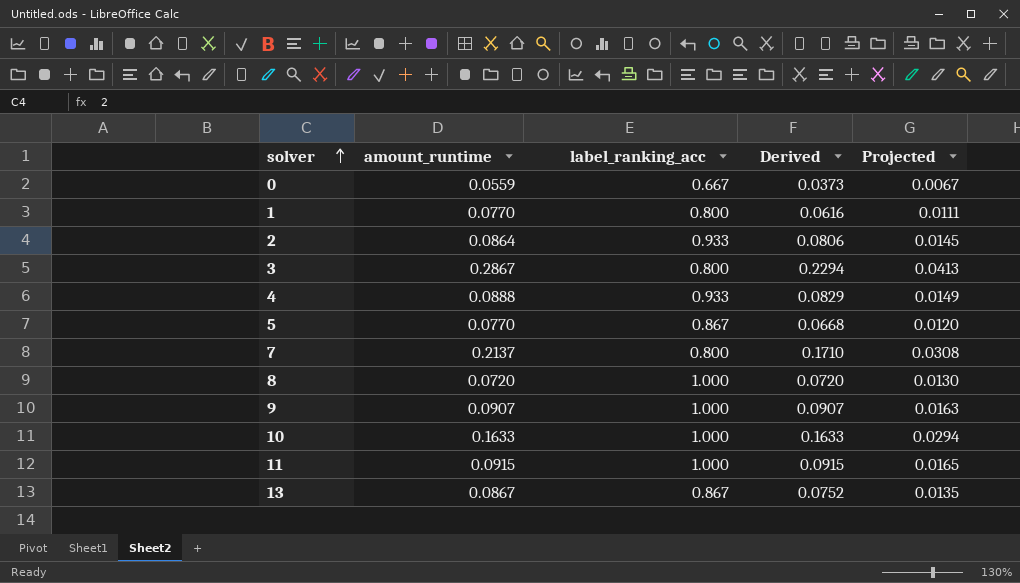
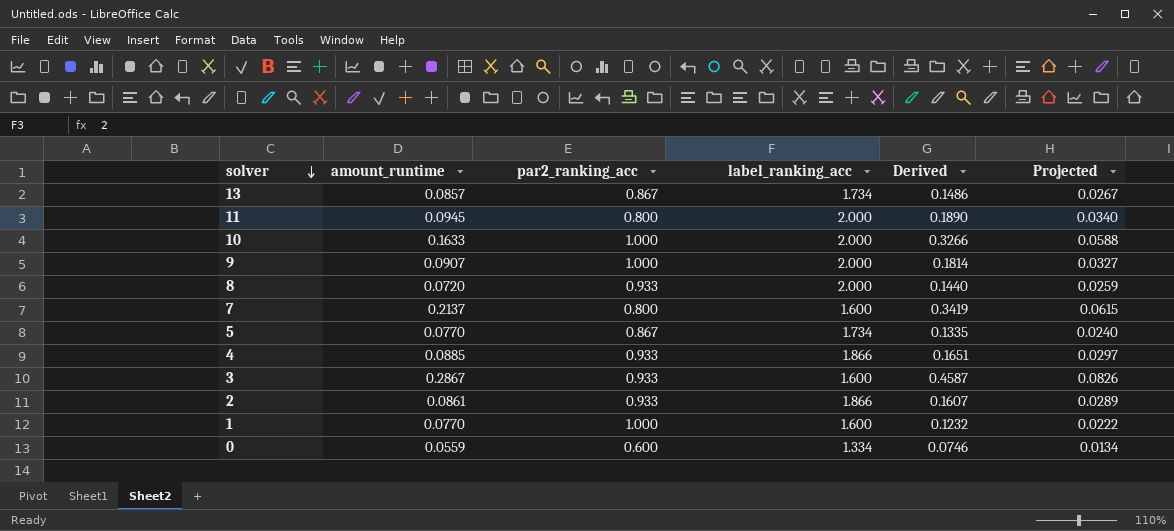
row order: solver ascending -> solver descending
column par2_ranking_acc | position: none -> 3
13 | amount_runtime: 0.0867 -> 0.0857
13 | label_ranking_acc: 0.867 -> 1.734
13 | Derived: 0.0752 -> 0.1486
13 | Projected: 0.0135 -> 0.0267
11 | amount_runtime: 0.0915 -> 0.0945
11 | label_ranking_acc: 1.000 -> 2.000
11 | Derived: 0.0915 -> 0.1890
11 | Projected: 0.0165 -> 0.0340
10 | label_ranking_acc: 1.000 -> 2.000
10 | Derived: 0.1633 -> 0.3266
10 | Projected: 0.0294 -> 0.0588
9 | label_ranking_acc: 1.000 -> 2.000
9 | Derived: 0.0907 -> 0.1814
9 | Projected: 0.0163 -> 0.0327
8 | label_ranking_acc: 1.000 -> 2.000
8 | Derived: 0.0720 -> 0.1440
8 | Projected: 0.0130 -> 0.0259
7 | label_ranking_acc: 0.800 -> 1.600
7 | Derived: 0.1710 -> 0.3419
7 | Projected: 0.0308 -> 0.0615
5 | label_ranking_acc: 0.867 -> 1.734
5 | Derived: 0.0668 -> 0.1335
5 | Projected: 0.0120 -> 0.0240
4 | amount_runtime: 0.0888 -> 0.0885
4 | label_ranking_acc: 0.933 -> 1.866
4 | Derived: 0.0829 -> 0.1651
4 | Projected: 0.0149 -> 0.0297
3 | label_ranking_acc: 0.800 -> 1.600
3 | Derived: 0.2294 -> 0.4587
3 | Projected: 0.0413 -> 0.0826
2 | amount_runtime: 0.0864 -> 0.0861
2 | label_ranking_acc: 0.933 -> 1.866
2 | Derived: 0.0806 -> 0.1607
2 | Projected: 0.0145 -> 0.0289
1 | label_ranking_acc: 0.800 -> 1.600
1 | Derived: 0.0616 -> 0.1232
1 | Projected: 0.0111 -> 0.0222
0 | label_ranking_acc: 0.667 -> 1.334
0 | Derived: 0.0373 -> 0.0746
0 | Projected: 0.0067 -> 0.0134

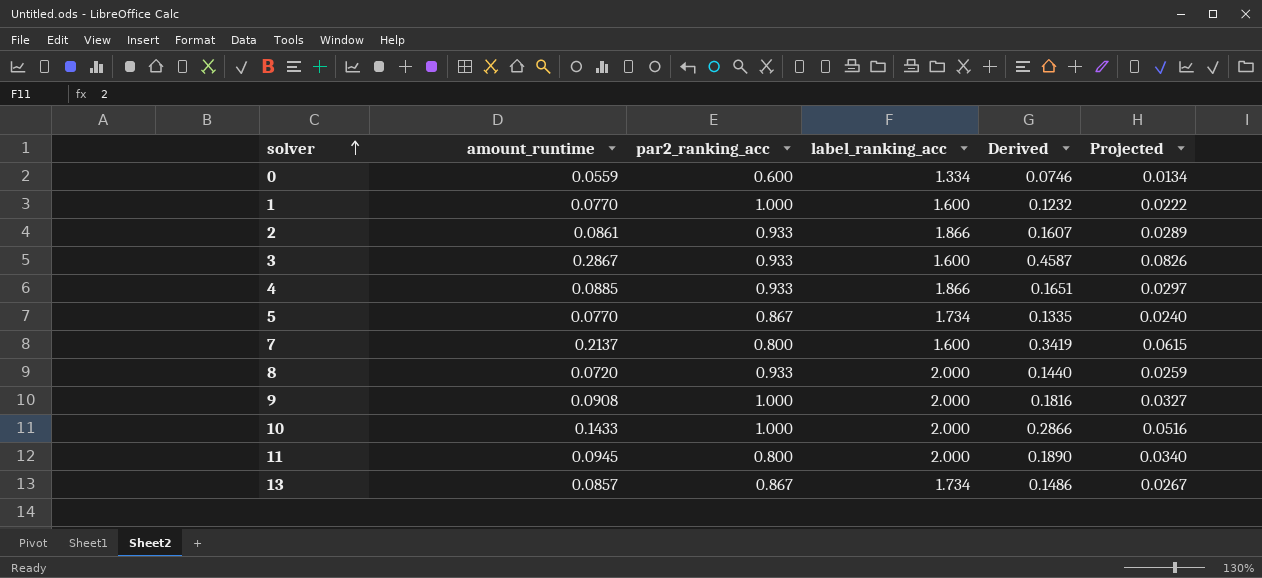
row order: solver descending -> solver ascending
9 | amount_runtime: 0.0907 -> 0.0908
9 | Derived: 0.1814 -> 0.1816
10 | amount_runtime: 0.1633 -> 0.1433
10 | Derived: 0.3266 -> 0.2866
10 | Projected: 0.0588 -> 0.0516

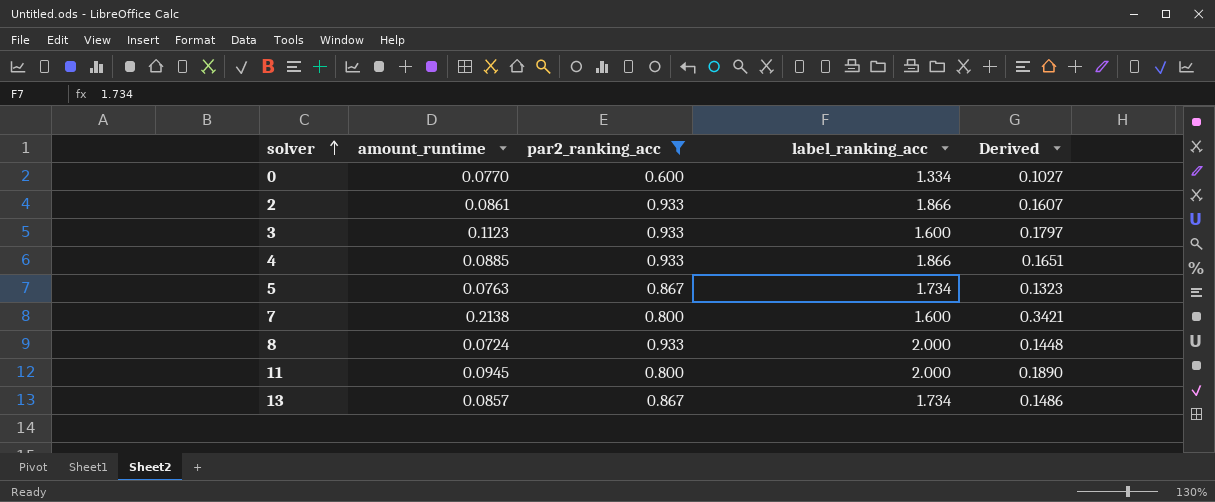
filter: none -> par2_ranking_acc != 1.000
column Projected | formula: [Derived] * 0.18 -> none
0 | amount_runtime: 0.0559 -> 0.0770
0 | Derived: 0.0746 -> 0.1027
3 | amount_runtime: 0.2867 -> 0.1123
3 | Derived: 0.4587 -> 0.1797
5 | amount_runtime: 0.0770 -> 0.0763
5 | Derived: 0.1335 -> 0.1323
7 | amount_runtime: 0.2137 -> 0.2138
7 | Derived: 0.3419 -> 0.3421
8 | amount_runtime: 0.0720 -> 0.0724
8 | Derived: 0.1440 -> 0.1448

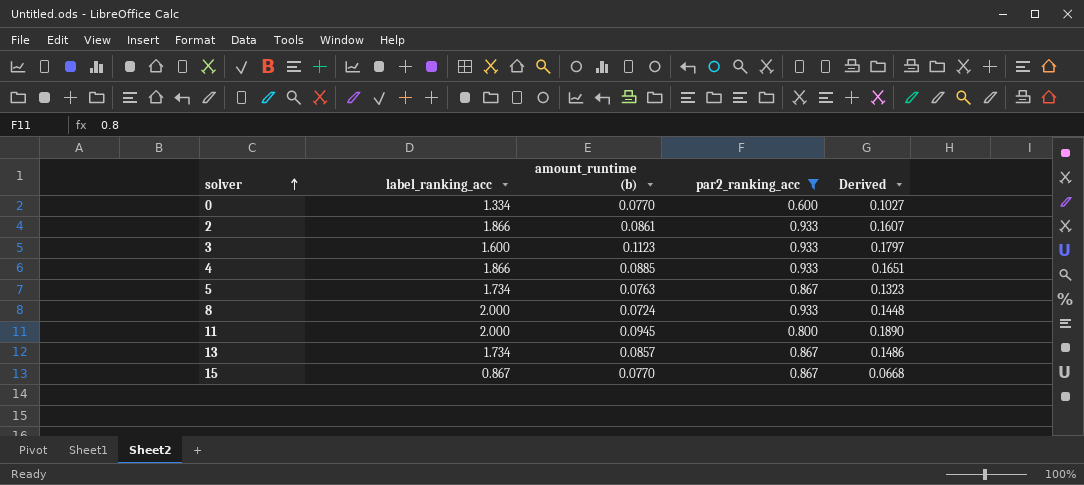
column label_ranking_acc | position: 4 -> 2
column name: amount_runtime -> amount_runtime (b)
row 7: 0.2138 | 0.800 | 1.600 | 0.3421 -> none
row 15: none -> 0.867 | 0.0770 | 0.867 | 0.0668

